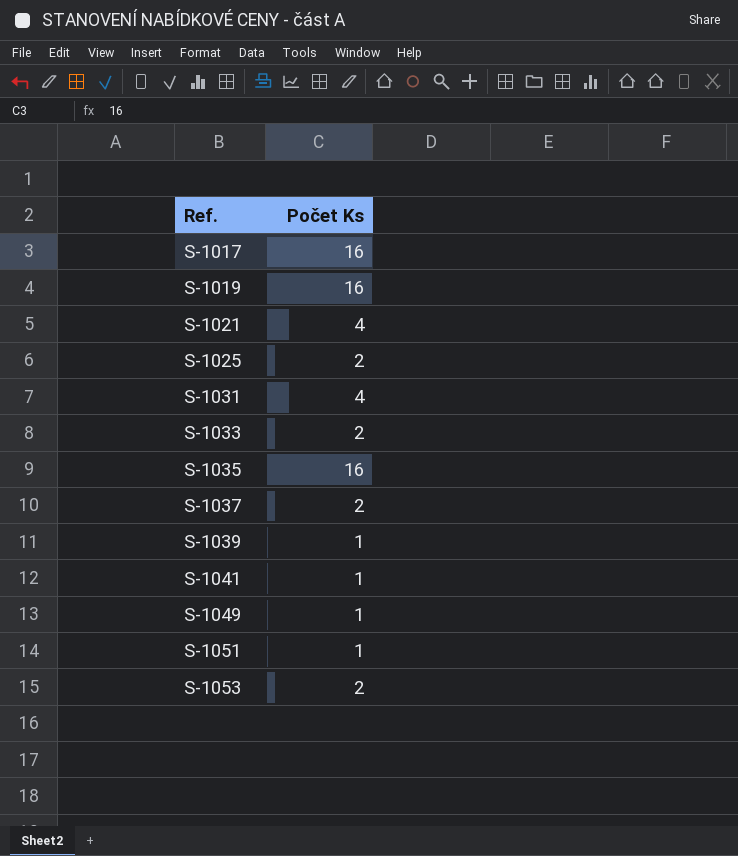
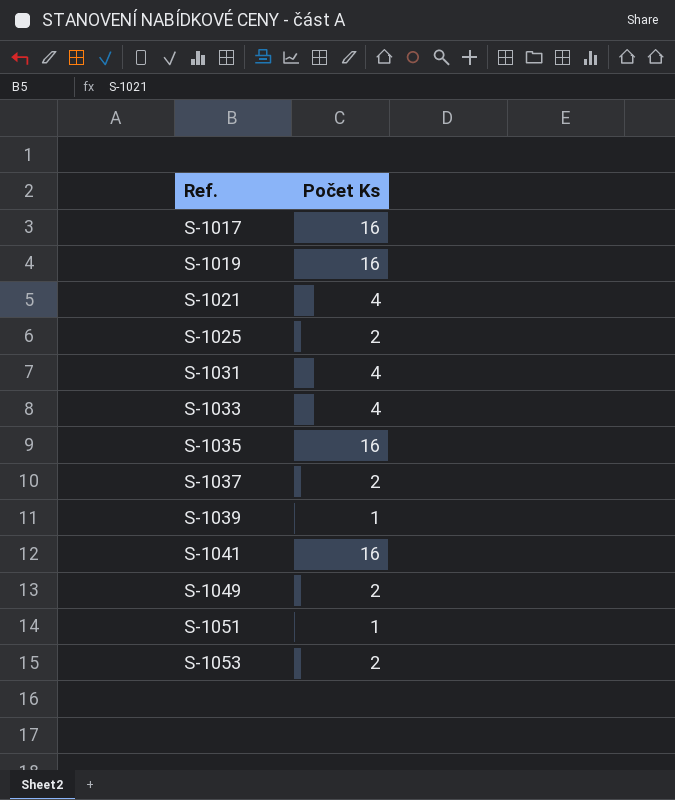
S-1033 | Počet Ks: 2 -> 4
S-1041 | Počet Ks: 1 -> 16
S-1049 | Počet Ks: 1 -> 2

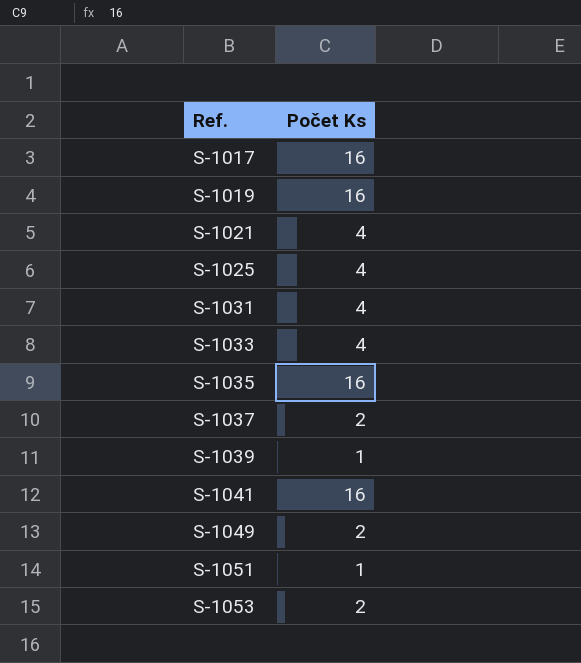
S-1025 | Počet Ks: 2 -> 4

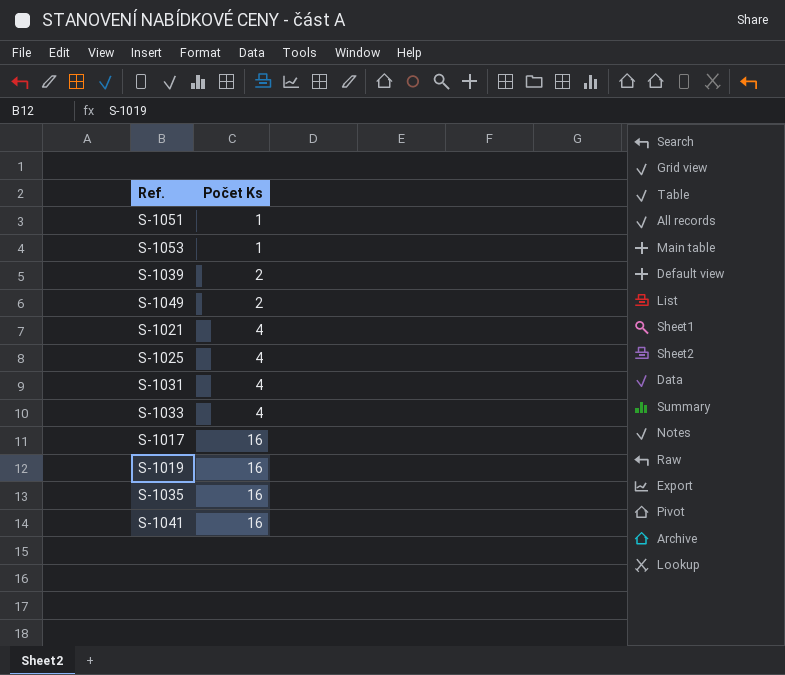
row order: Ref. ascending -> Počet Ks ascending
row S-1037: 2 -> none
S-1053 | Počet Ks: 2 -> 1
S-1039 | Počet Ks: 1 -> 2

